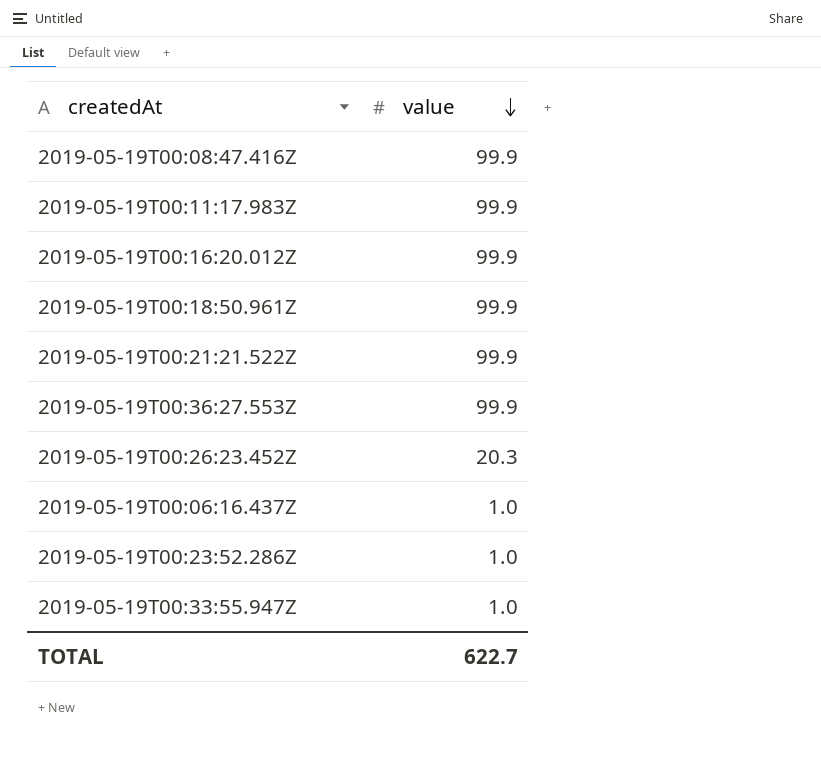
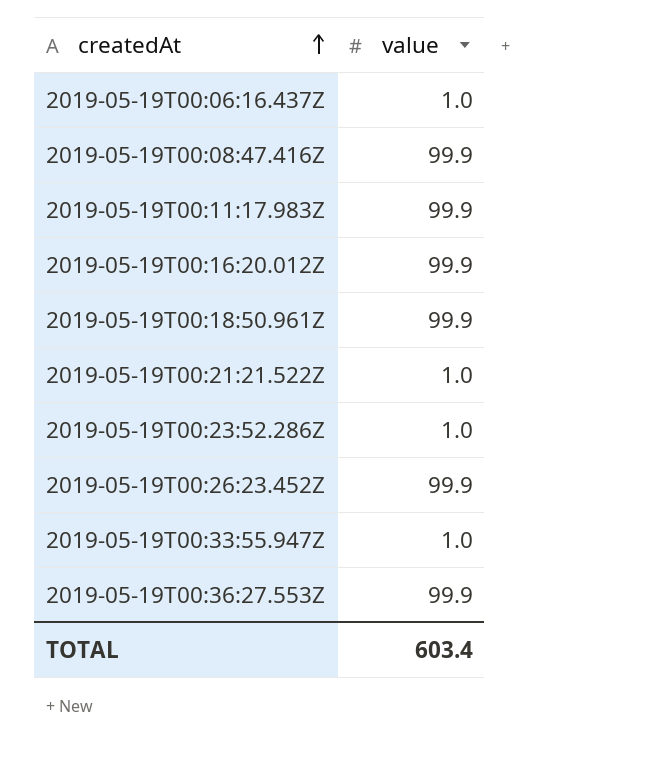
row order: value descending -> createdAt ascending
2019-05-19T00:21:21.522Z | value: 99.9 -> 1.0
2019-05-19T00:26:23.452Z | value: 20.3 -> 99.9
TOTAL | value: 622.7 -> 603.4

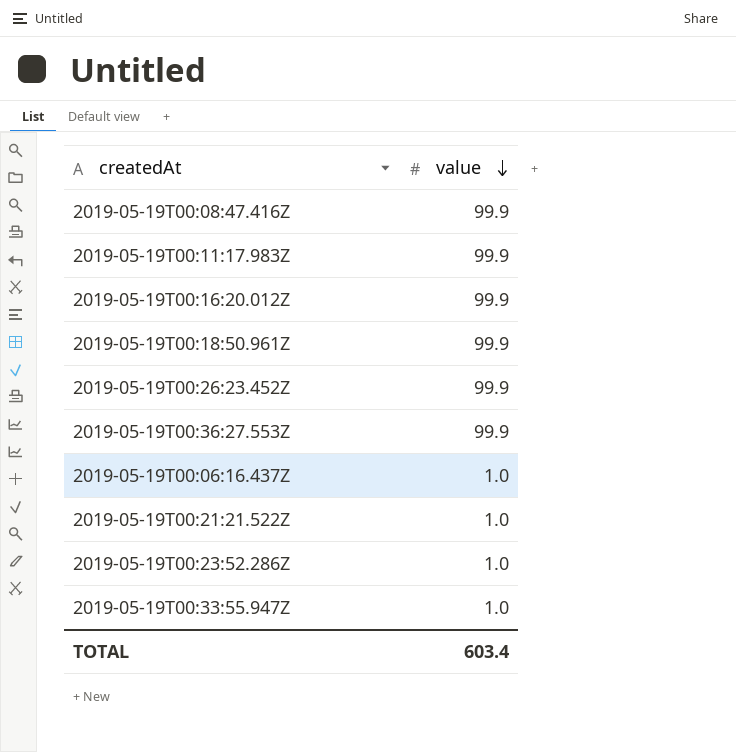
row order: createdAt ascending -> value descending

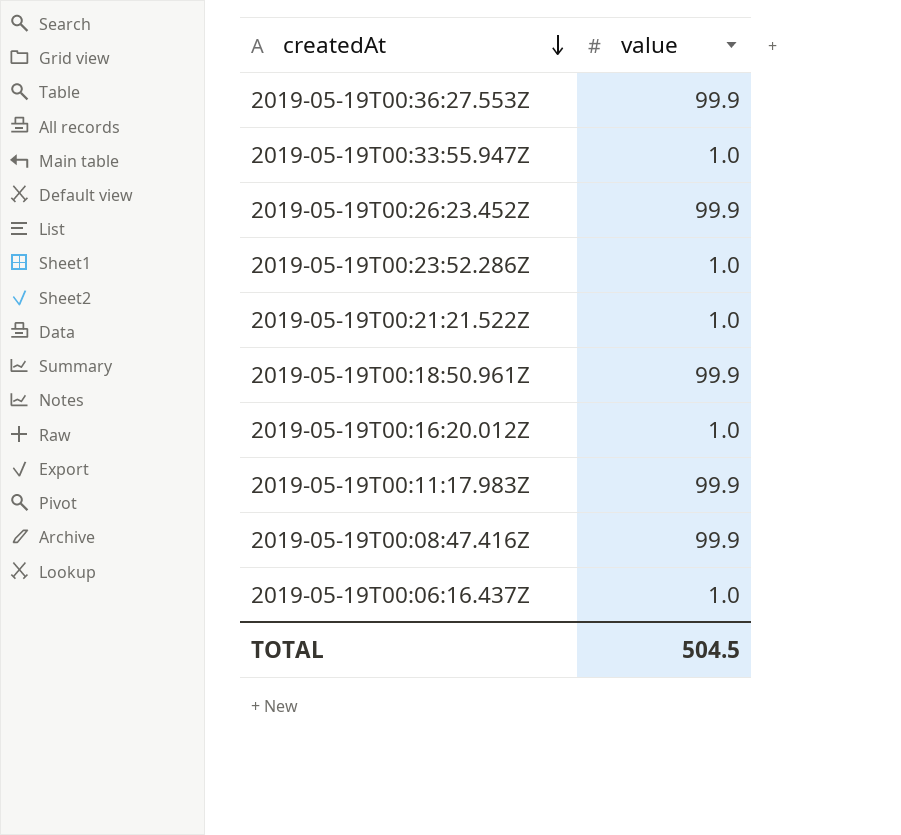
row order: value descending -> createdAt descending
2019-05-19T00:16:20.012Z | value: 99.9 -> 1.0
TOTAL | value: 603.4 -> 504.5

